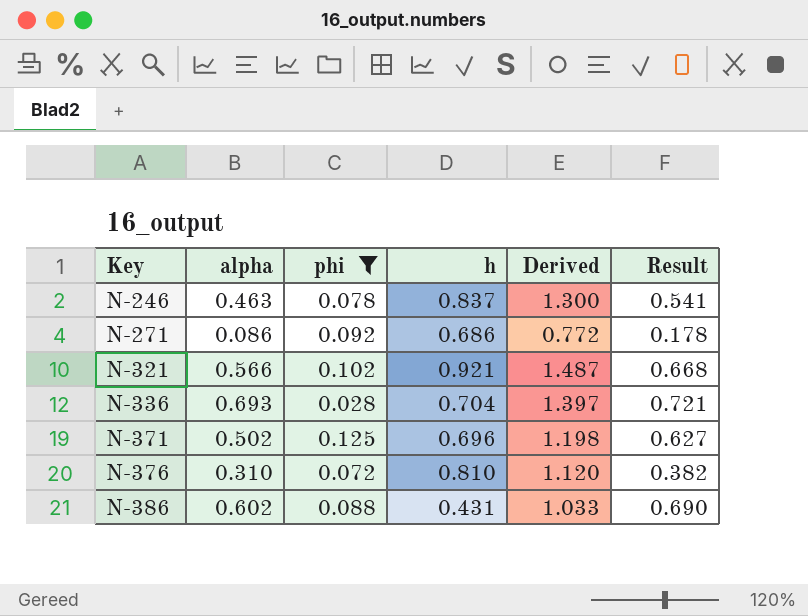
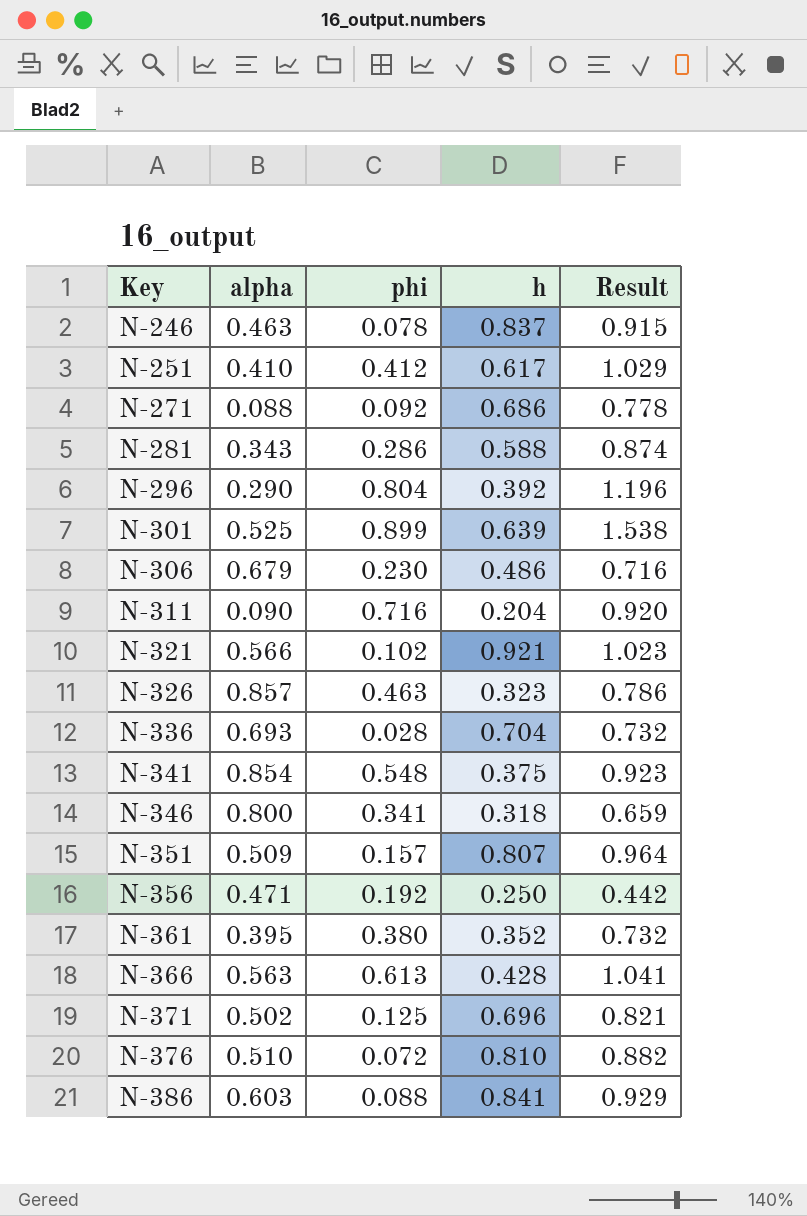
filter: phi <= 0.125 -> none
column Derived | formula: [alpha] + [h] -> none
column Result | formula: [alpha] + [phi] -> [phi] + [h]
N-271 | alpha: 0.086 -> 0.088
N-376 | alpha: 0.310 -> 0.510
N-386 | alpha: 0.602 -> 0.603
N-386 | h: 0.431 -> 0.841

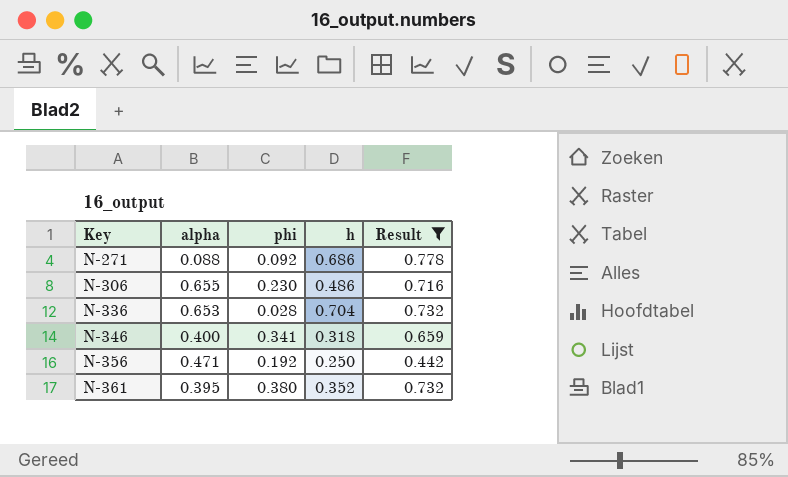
filter: none -> Result <= 0.778
N-306 | alpha: 0.679 -> 0.655
N-336 | alpha: 0.693 -> 0.653
N-346 | alpha: 0.800 -> 0.400

